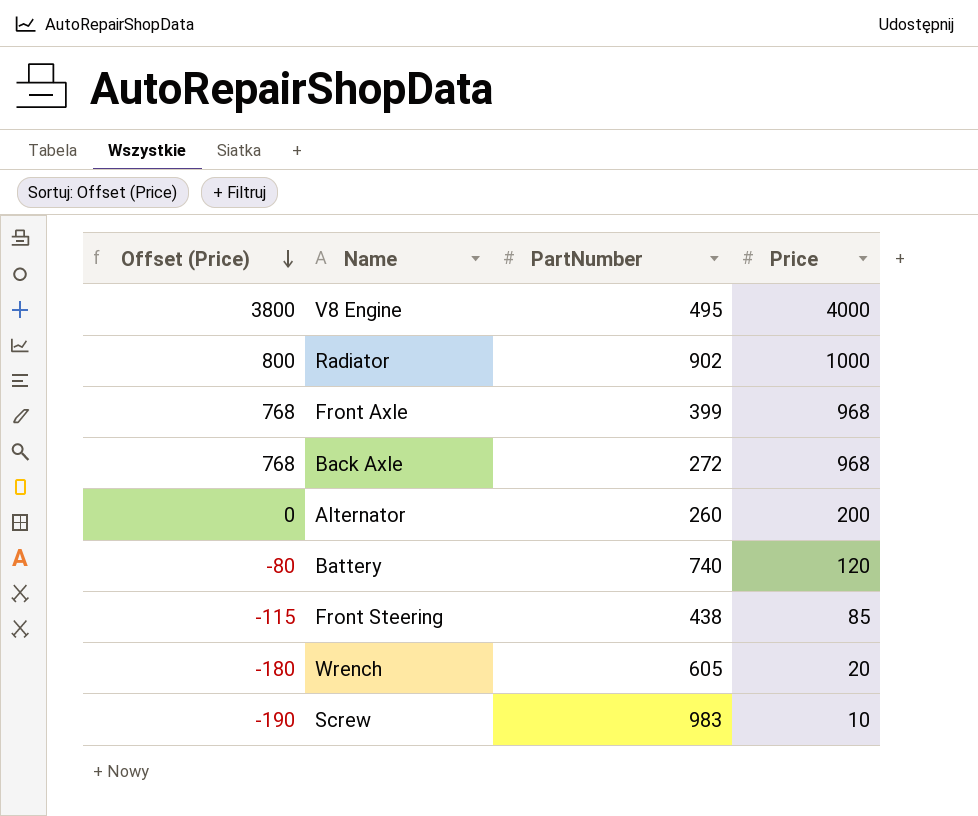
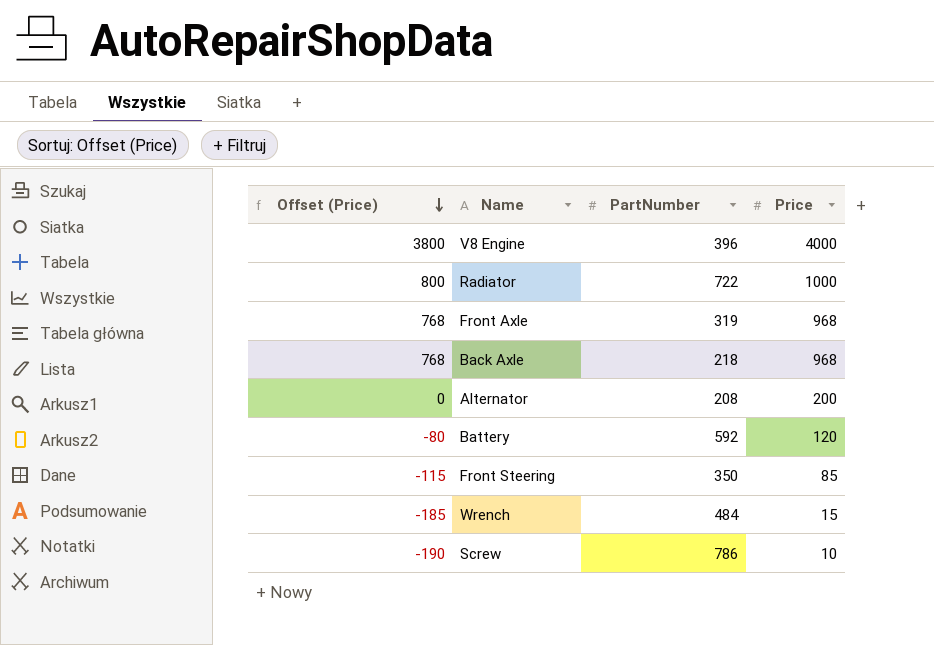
V8 Engine | PartNumber: 495 -> 396
Radiator | PartNumber: 902 -> 722
Front Axle | PartNumber: 399 -> 319
Back Axle | PartNumber: 272 -> 218
Alternator | PartNumber: 260 -> 208
Battery | PartNumber: 740 -> 592
Front Steering | PartNumber: 438 -> 350
Wrench | Offset (Price): -180 -> -185
Wrench | PartNumber: 605 -> 484
Wrench | Price: 20 -> 15
Screw | PartNumber: 983 -> 786

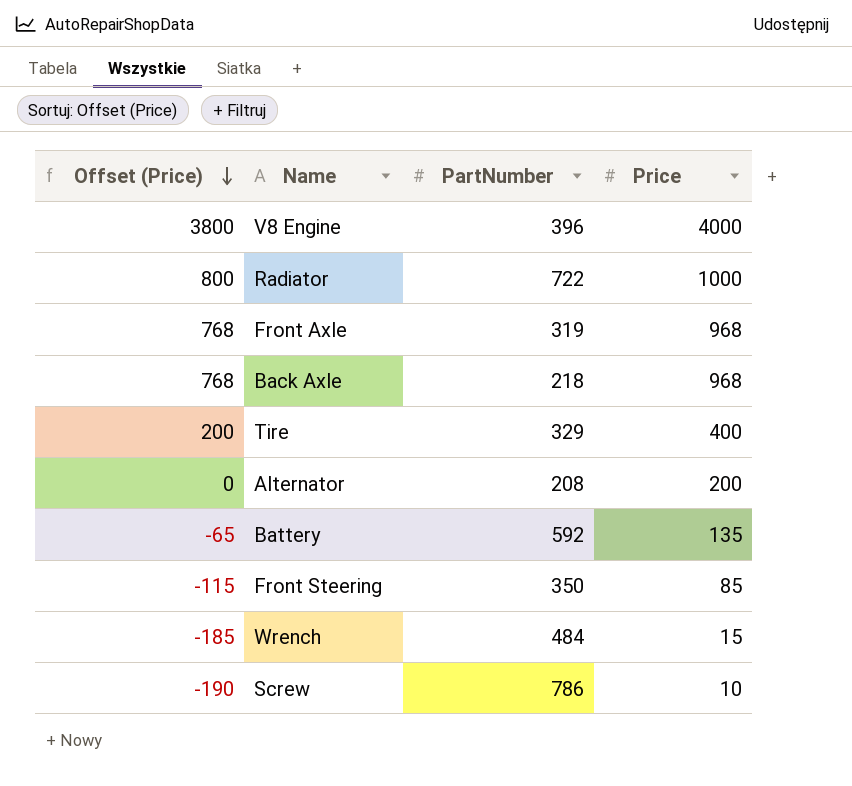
row Tire: none -> 200 | 329 | 400
Battery | Offset (Price): -80 -> -65
Battery | Price: 120 -> 135

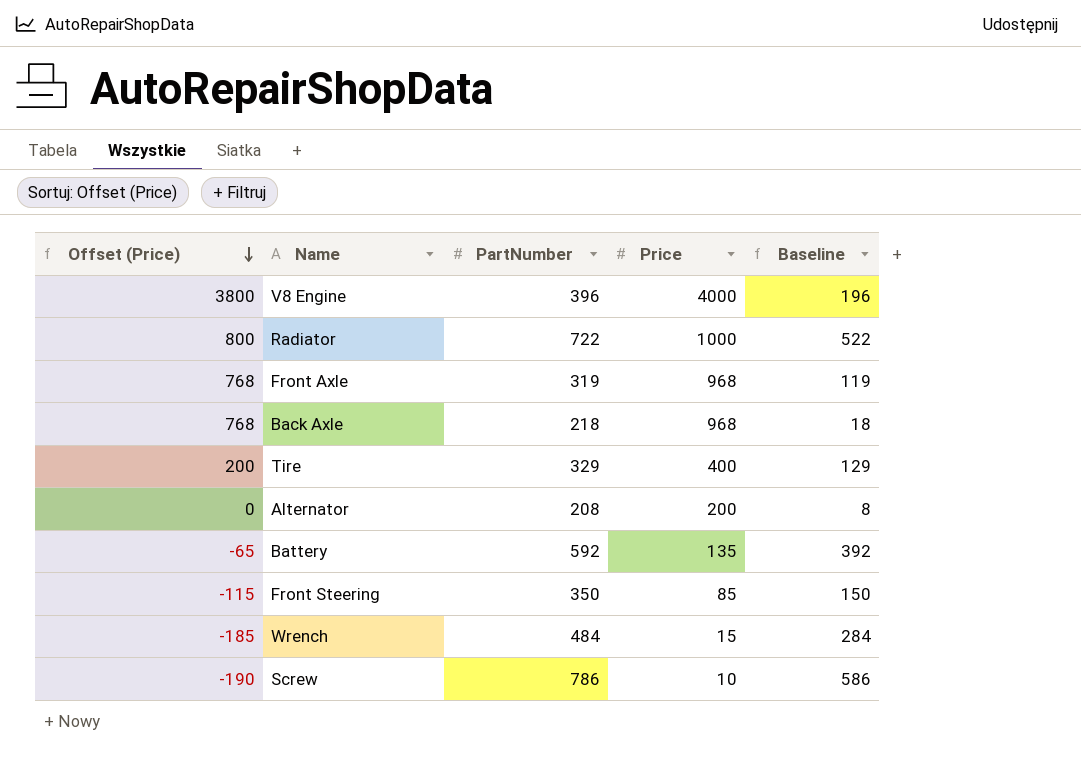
column Baseline | formula: none -> [PartNumber] - 200

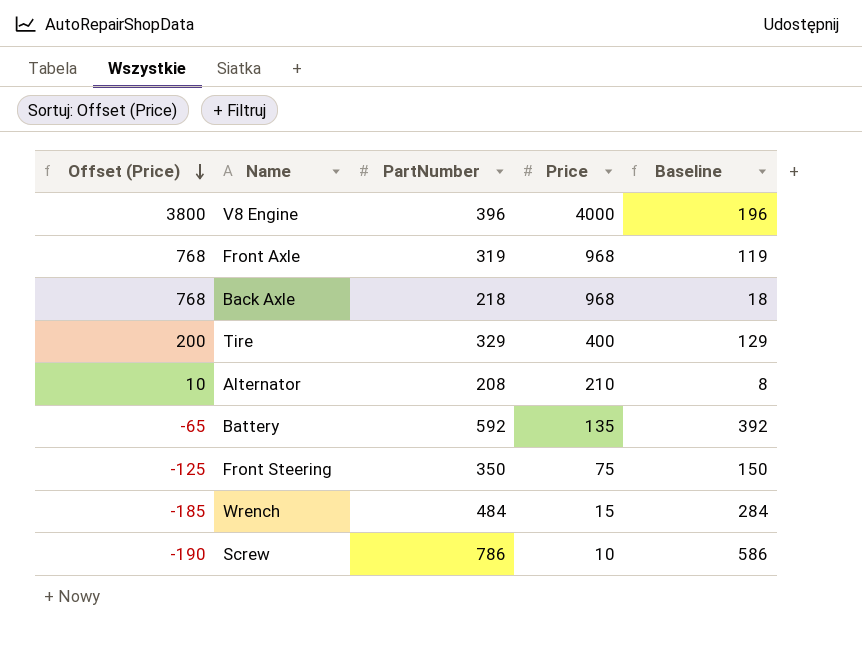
row Radiator: 800 | 722 | 1000 | 522 -> none
Alternator | Offset (Price): 0 -> 10
Alternator | Price: 200 -> 210
Front Steering | Offset (Price): -115 -> -125
Front Steering | Price: 85 -> 75

